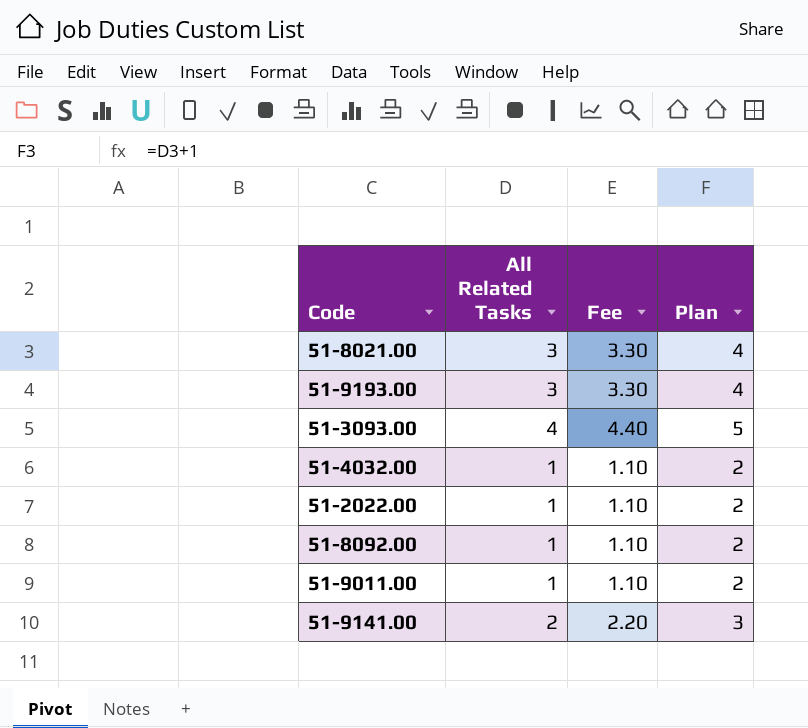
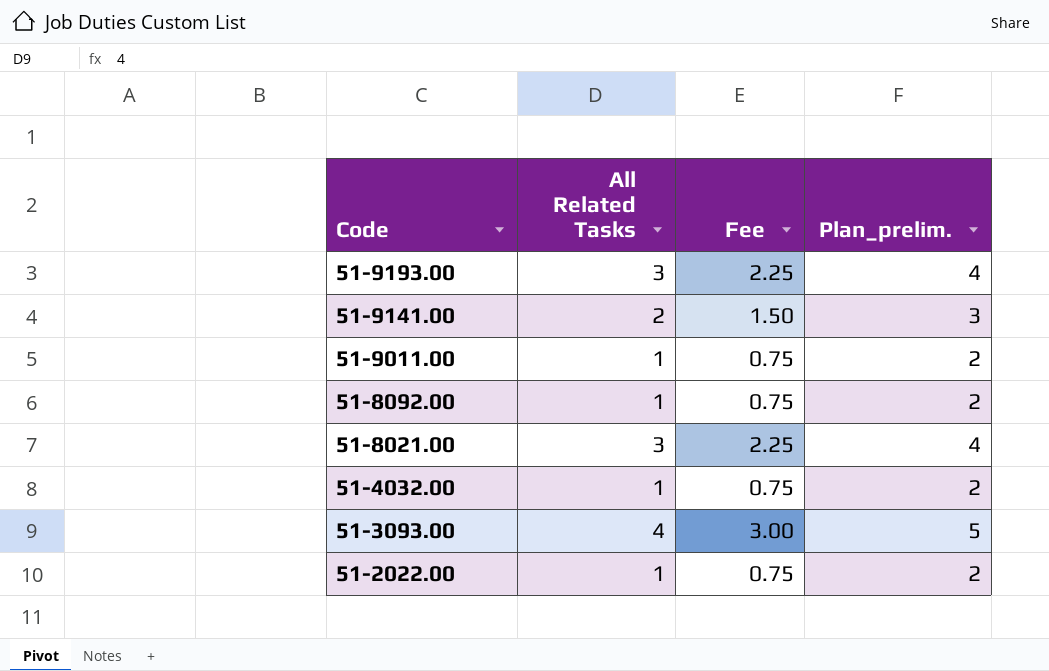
row order: none -> Code descending
column Fee | formula: [All Related Tasks] * 1.1 -> [All Related Tasks] * 0.75
column name: Plan -> Plan_prelim.

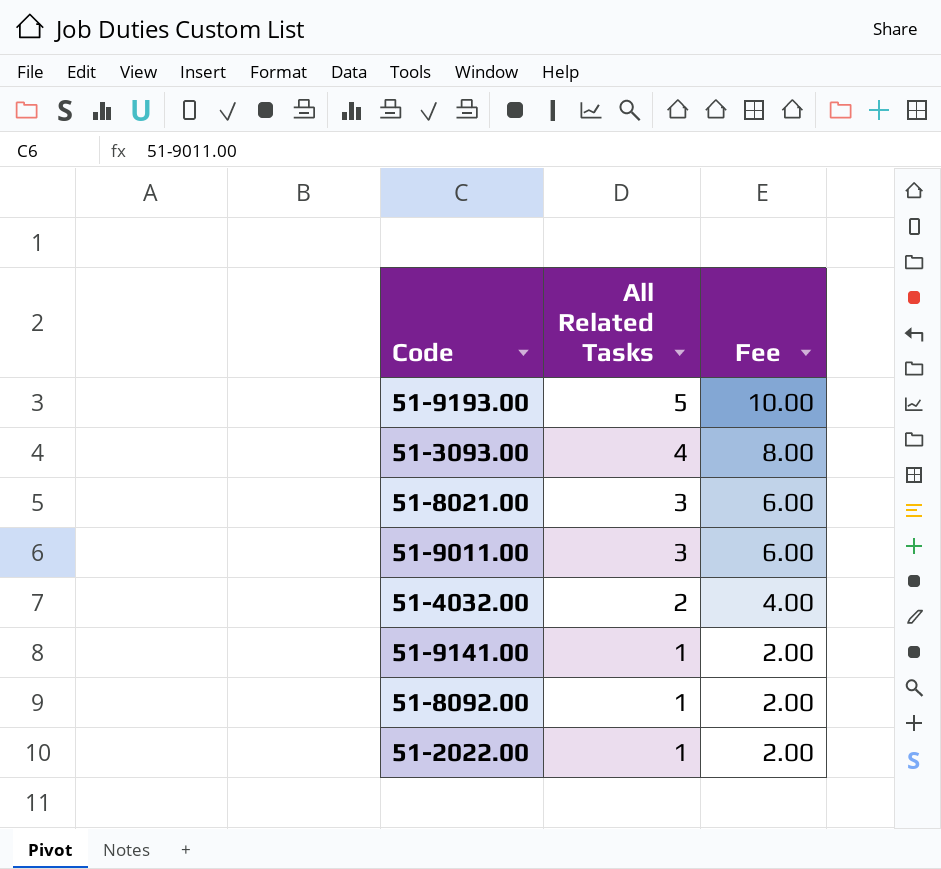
row order: Code descending -> All Related Tasks descending
column Plan_prelim. | formula: [All Related Tasks] + 1 -> none
column Fee | formula: [All Related Tasks] * 0.75 -> [All Related Tasks] * 2
51-9193.00 | All Related Tasks: 3 -> 5
51-9011.00 | All Related Tasks: 1 -> 3
51-4032.00 | All Related Tasks: 1 -> 2
51-9141.00 | All Related Tasks: 2 -> 1

